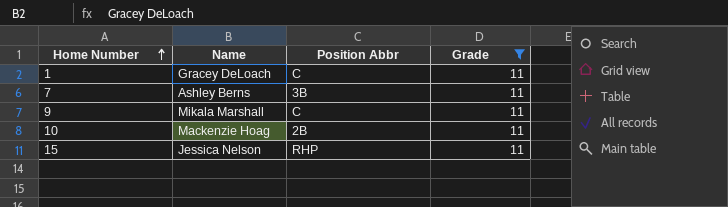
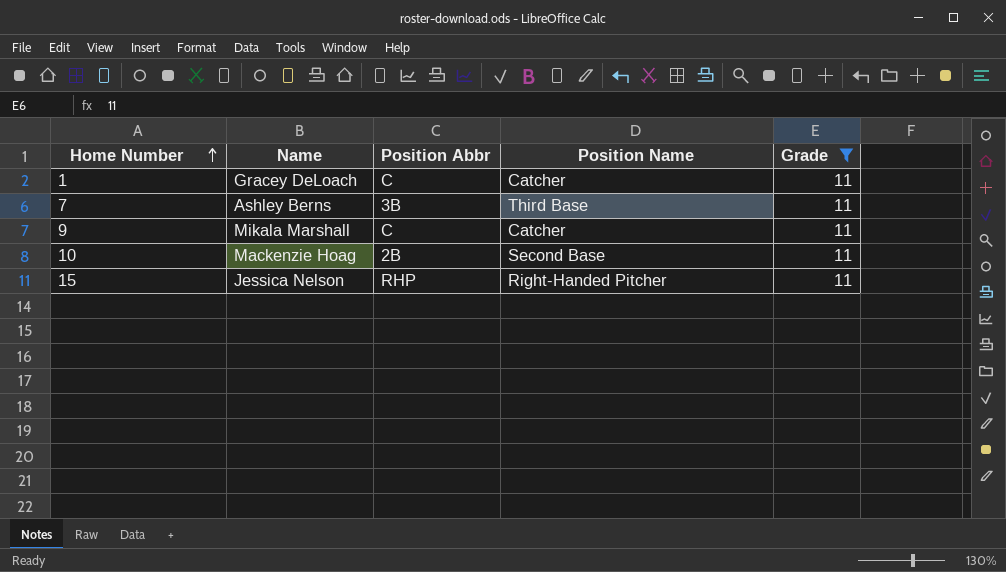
column Position Name | position: none -> 4

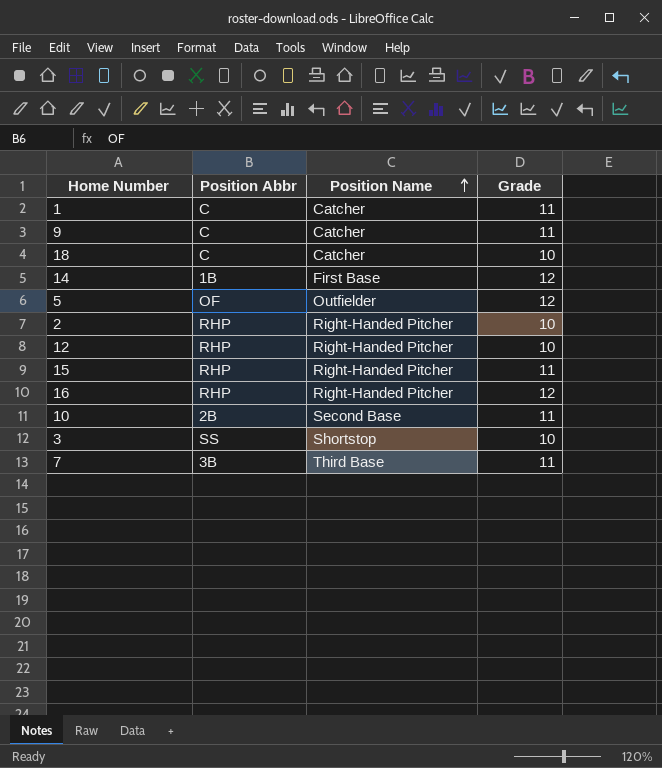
filter: Grade = 11 -> none
row order: Home Number ascending -> Position Name ascending
column Name | position: 2 -> none

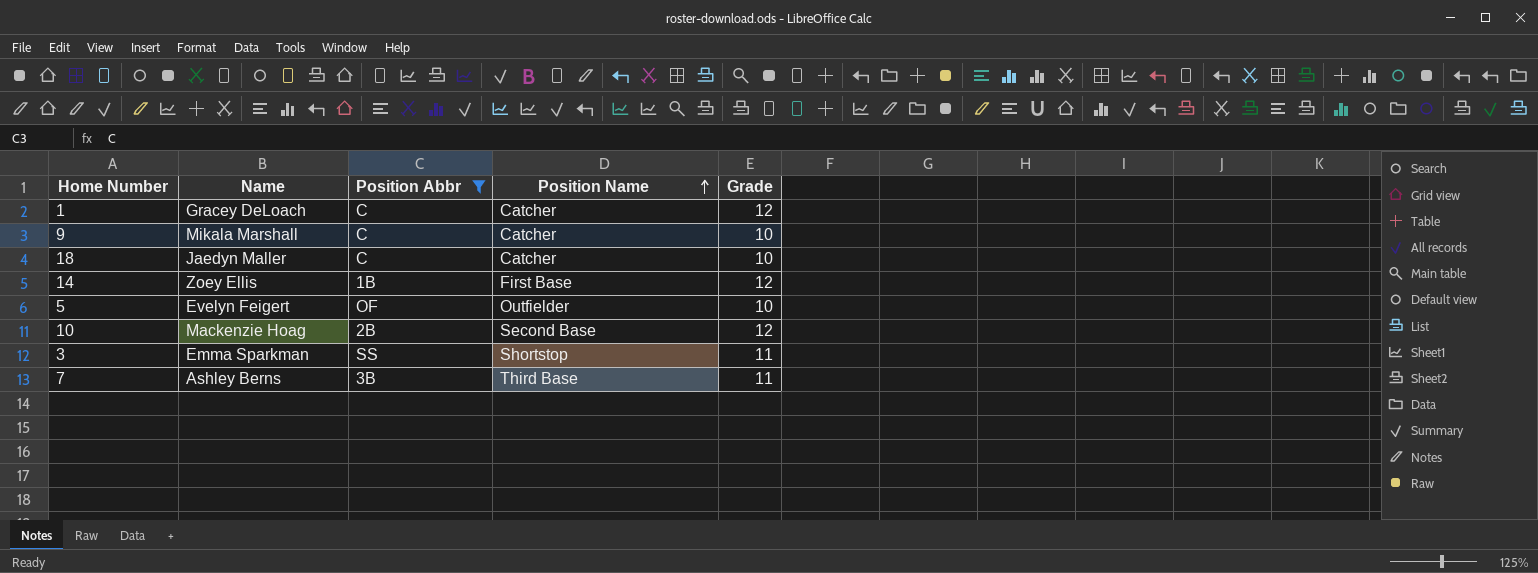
filter: none -> Position Abbr != RHP
column Name | position: none -> 2
1 | Grade: 11 -> 12
9 | Grade: 11 -> 10
5 | Grade: 12 -> 10
10 | Grade: 11 -> 12
3 | Grade: 10 -> 11

